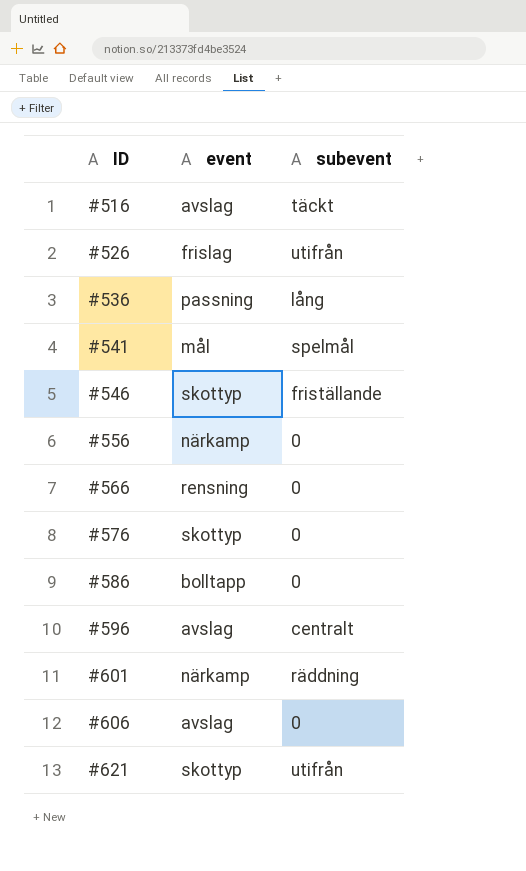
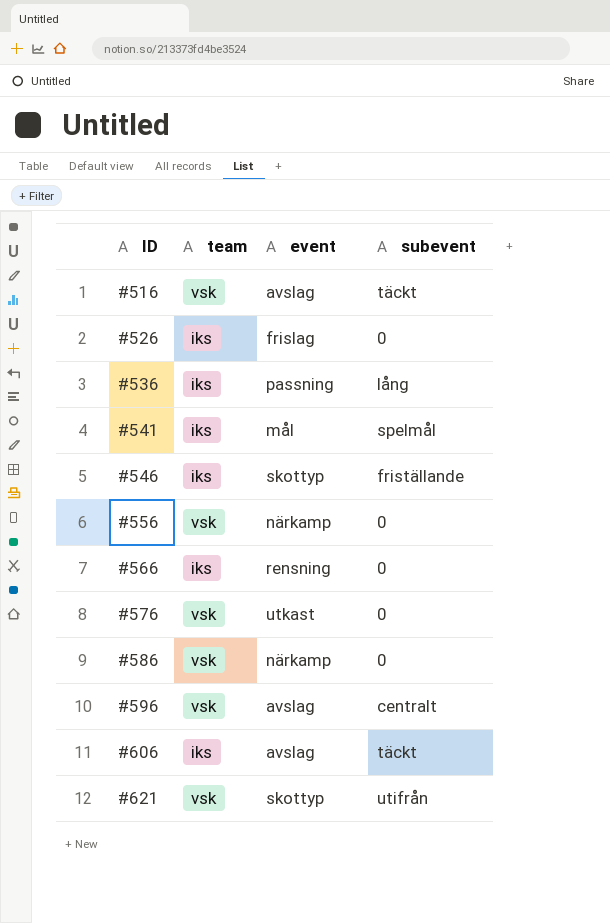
column team | position: none -> 2
row #601: närkamp | räddning -> none
#526 | subevent: utifrån -> 0
#576 | event: skottyp -> utkast
#586 | event: bolltapp -> närkamp
#606 | subevent: 0 -> täckt

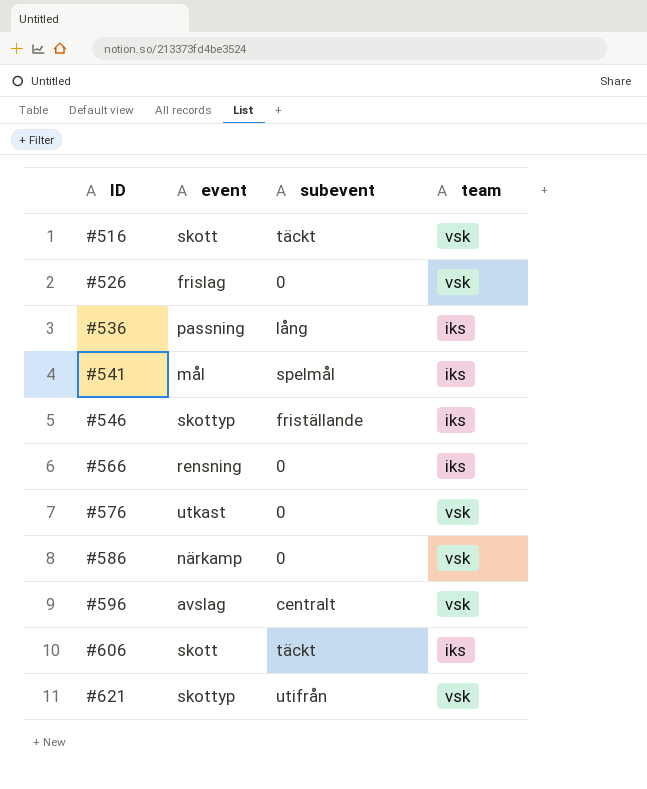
column team | position: 2 -> 4
row #556: vsk | närkamp | 0 -> none
#516 | event: avslag -> skott
#526 | team: iks -> vsk
#606 | event: avslag -> skott

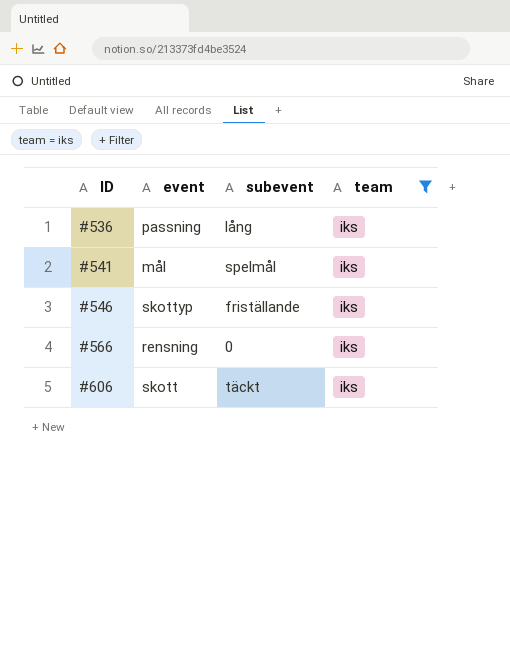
filter: none -> team = iks

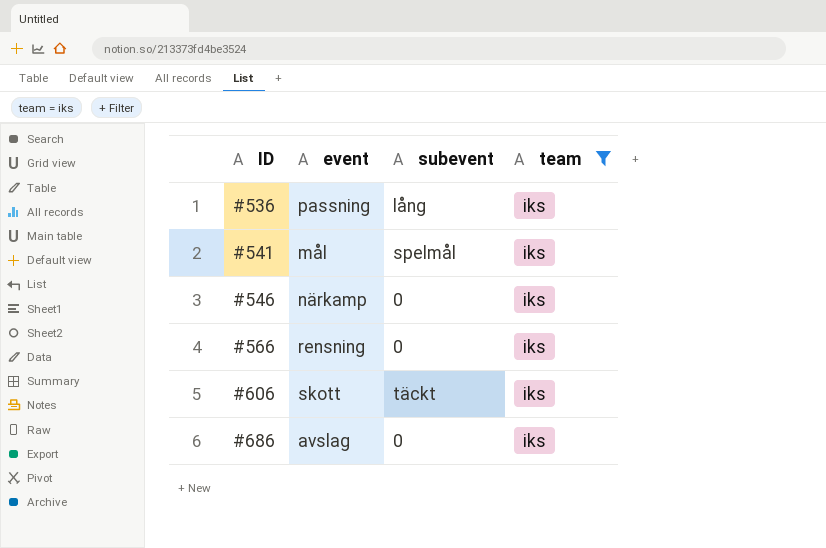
#546 | event: skottyp -> närkamp
#546 | subevent: friställande -> 0
row #686: none -> avslag | 0 | iks

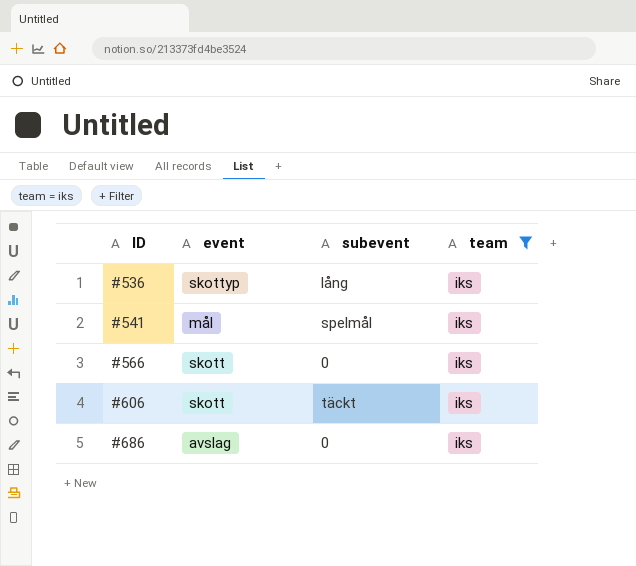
row #546: närkamp | 0 | iks -> none
#536 | event: passning -> skottyp
#566 | event: rensning -> skott

